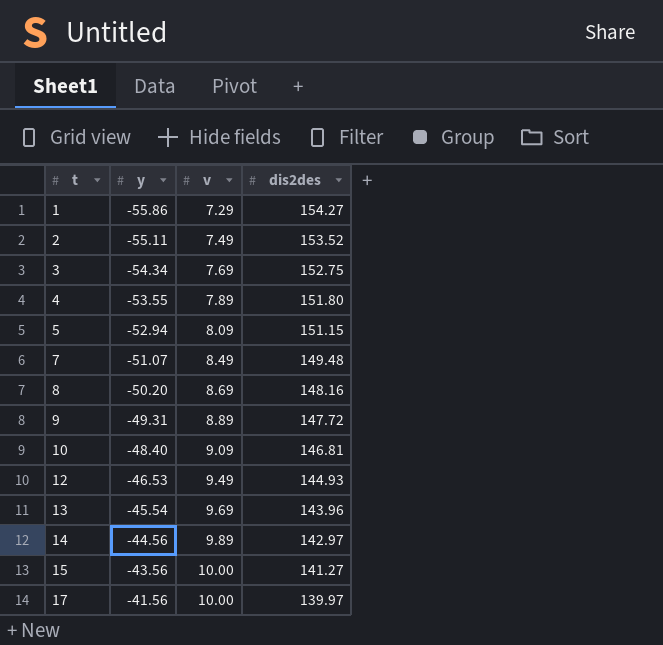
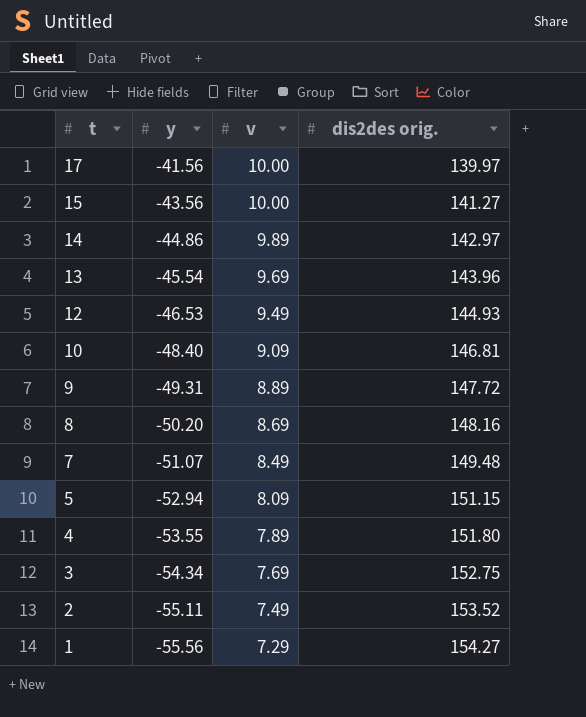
row order: t ascending -> t descending
column name: dis2des -> dis2des orig.
14 | y: -44.56 -> -44.86
1 | y: -55.86 -> -55.56

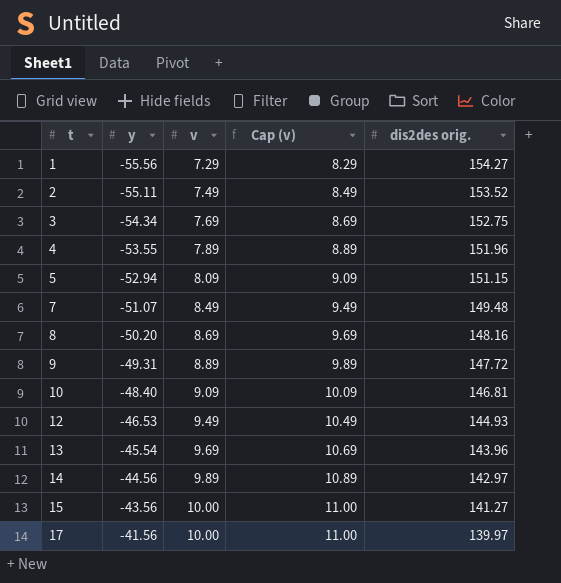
row order: t descending -> t ascending
column Cap (v) | formula: none -> [v] + 1
4 | dis2des orig.: 151.80 -> 151.96
14 | y: -44.86 -> -44.56

